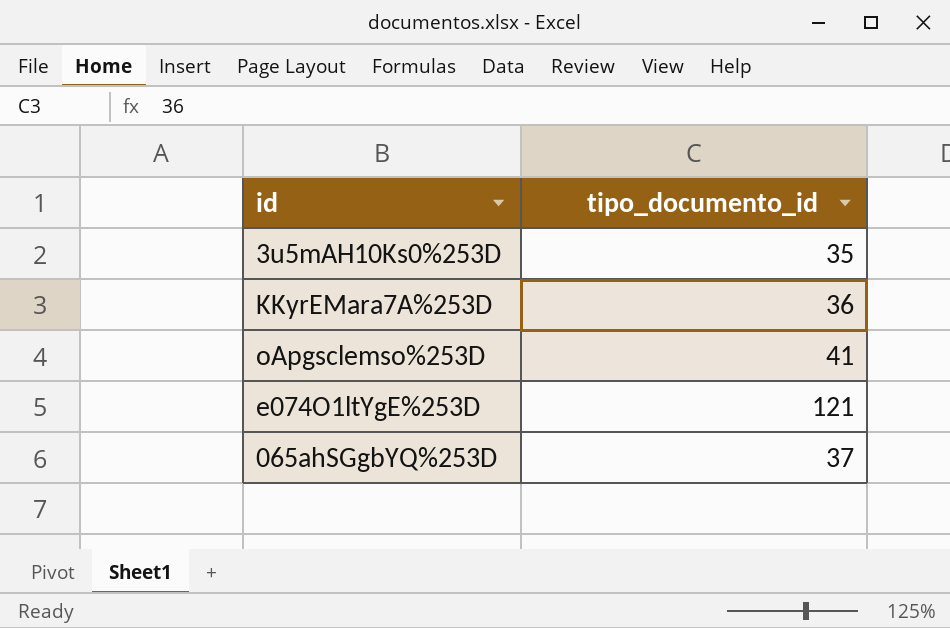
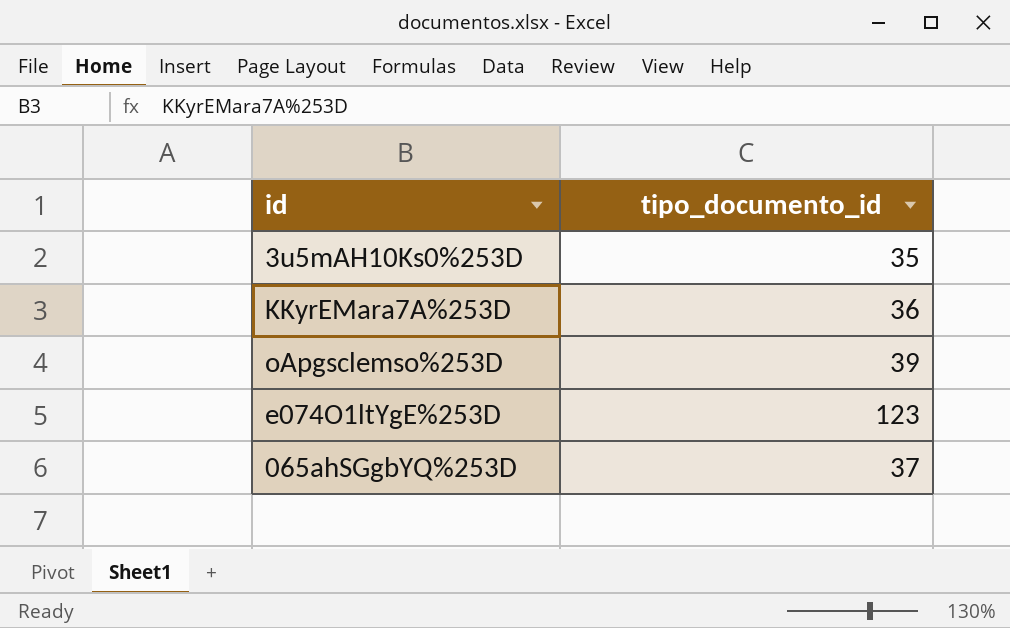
oApgsclemso%253D | tipo_documento_id: 41 -> 39
e074O1ltYgE%253D | tipo_documento_id: 121 -> 123

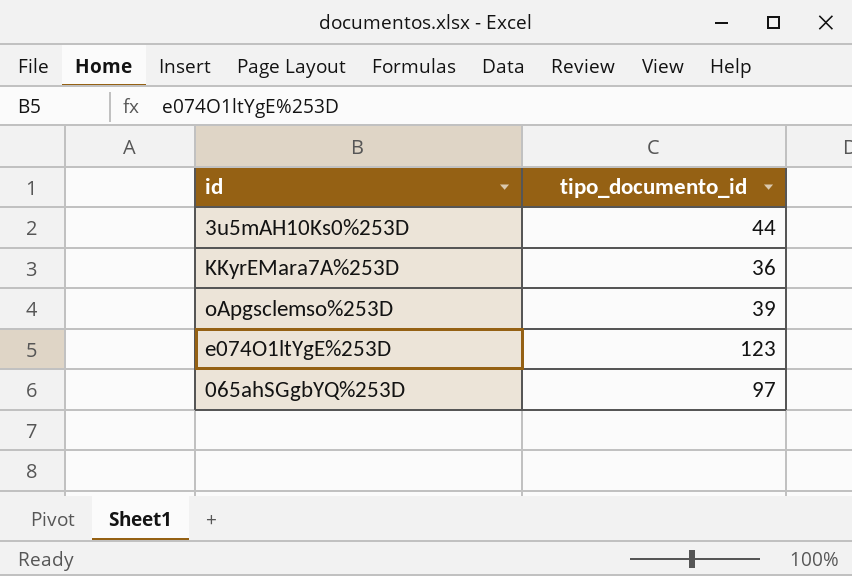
3u5mAH10Ks0%253D | tipo_documento_id: 35 -> 44
065ahSGgbYQ%253D | tipo_documento_id: 37 -> 97

